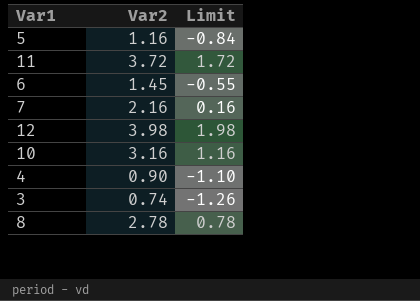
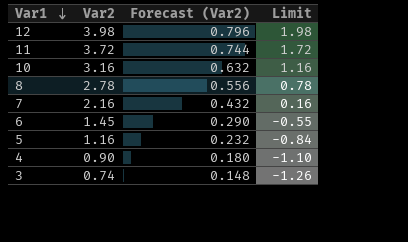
row order: none -> Var1 descending
column Forecast (Var2) | formula: none -> [Var2] * 0.2

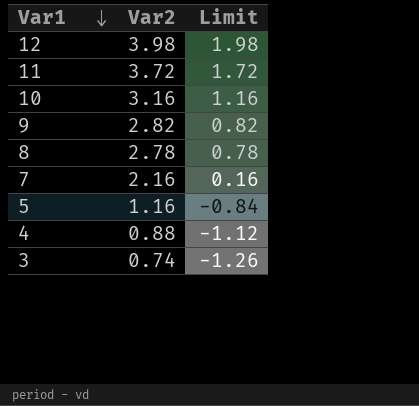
column Forecast (Var2) | formula: [Var2] * 0.2 -> none
row 6: 1.45 | 0.290 | -0.55 -> none
row 9: none -> 2.82 | 0.82
4 | Var2: 0.90 -> 0.88
4 | Limit: -1.10 -> -1.12

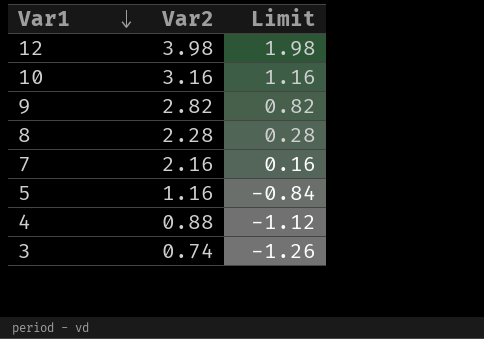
row 11: 3.72 | 1.72 -> none
8 | Var2: 2.78 -> 2.28
8 | Limit: 0.78 -> 0.28

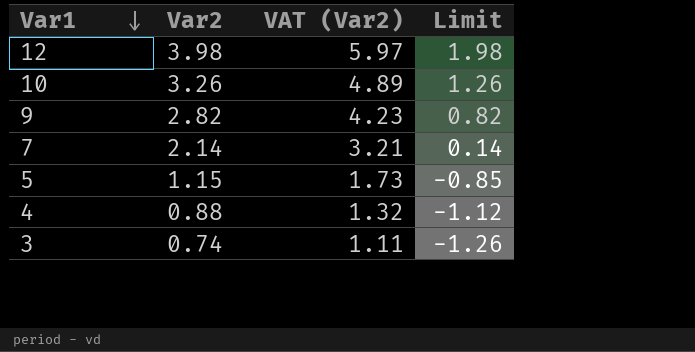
column VAT (Var2) | formula: none -> [Var2] * 1.5
row 8: 2.28 | 0.28 -> none
10 | Var2: 3.16 -> 3.26
10 | Limit: 1.16 -> 1.26
7 | Var2: 2.16 -> 2.14
7 | Limit: 0.16 -> 0.14
5 | Var2: 1.16 -> 1.15
5 | Limit: -0.84 -> -0.85

